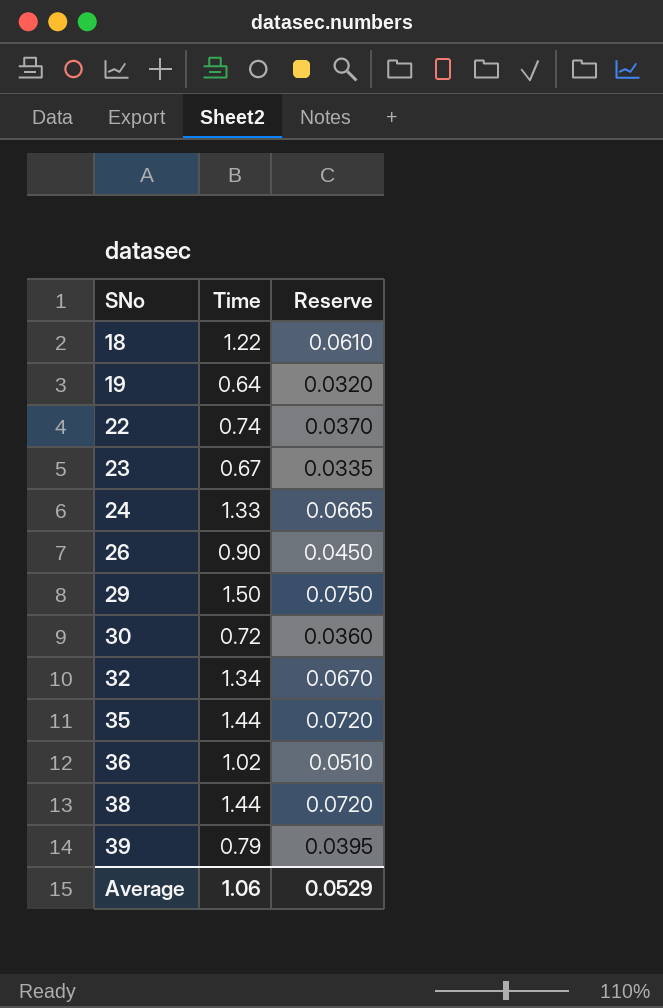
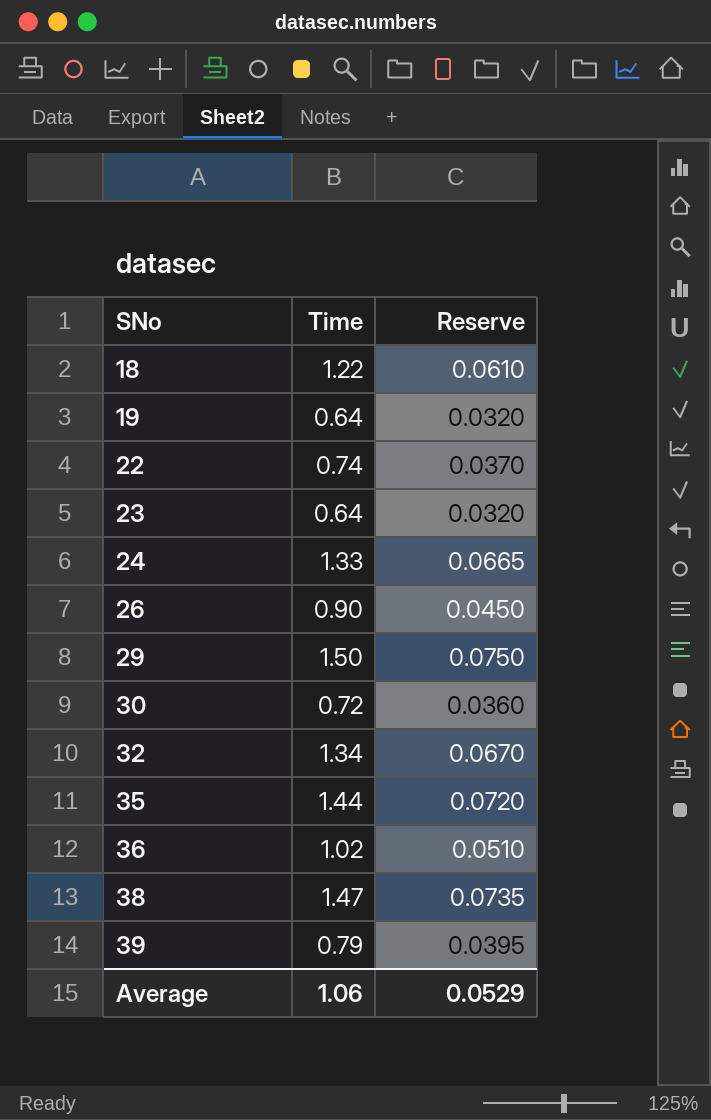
23 | Time: 0.67 -> 0.64
23 | Reserve: 0.0335 -> 0.0320
38 | Time: 1.44 -> 1.47
38 | Reserve: 0.0720 -> 0.0735

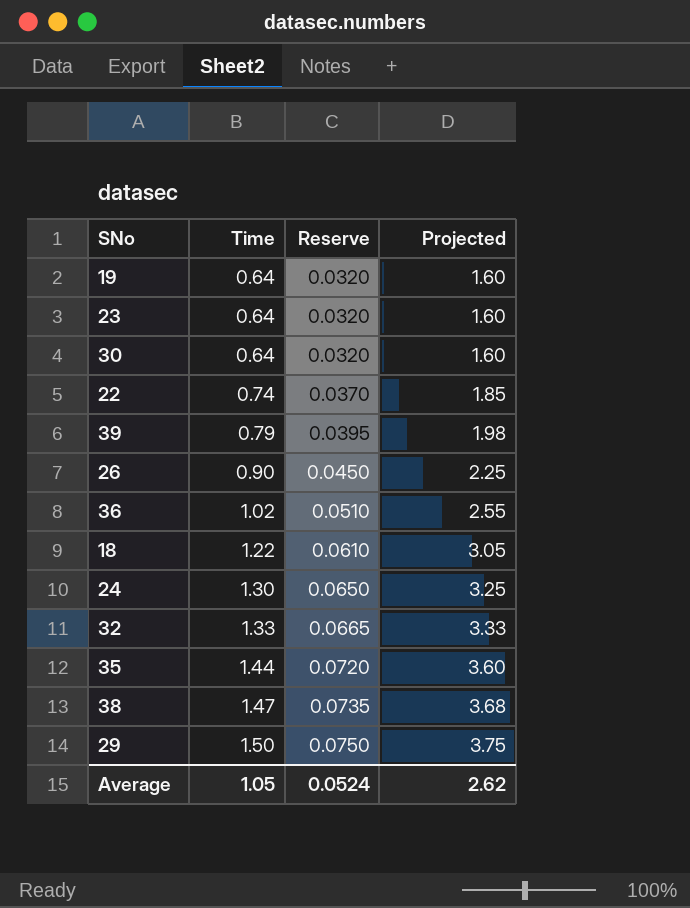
row order: SNo ascending -> Time ascending
column Projected | formula: none -> [Time] * 2.5
30 | Time: 0.72 -> 0.64
30 | Reserve: 0.0360 -> 0.0320
24 | Time: 1.33 -> 1.30
24 | Reserve: 0.0665 -> 0.0650
32 | Time: 1.34 -> 1.33
32 | Reserve: 0.0670 -> 0.0665
Average | Time: 1.06 -> 1.05
Average | Reserve: 0.0529 -> 0.0524

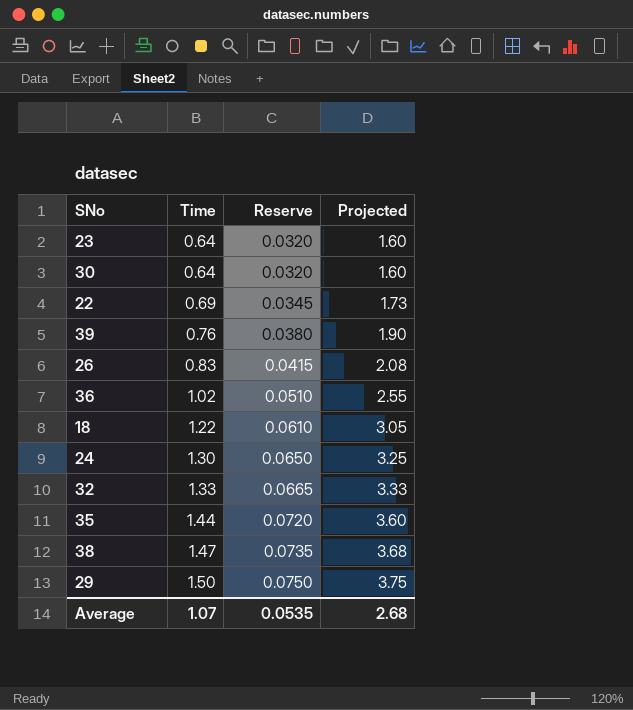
row 19: 0.64 | 0.0320 | 1.60 -> none
22 | Time: 0.74 -> 0.69
22 | Reserve: 0.0370 -> 0.0345
22 | Projected: 1.85 -> 1.73
39 | Time: 0.79 -> 0.76
39 | Reserve: 0.0395 -> 0.0380
39 | Projected: 1.98 -> 1.90
26 | Time: 0.90 -> 0.83
26 | Reserve: 0.0450 -> 0.0415
26 | Projected: 2.25 -> 2.08
Average | Time: 1.05 -> 1.07
Average | Reserve: 0.0524 -> 0.0535
Average | Projected: 2.62 -> 2.68

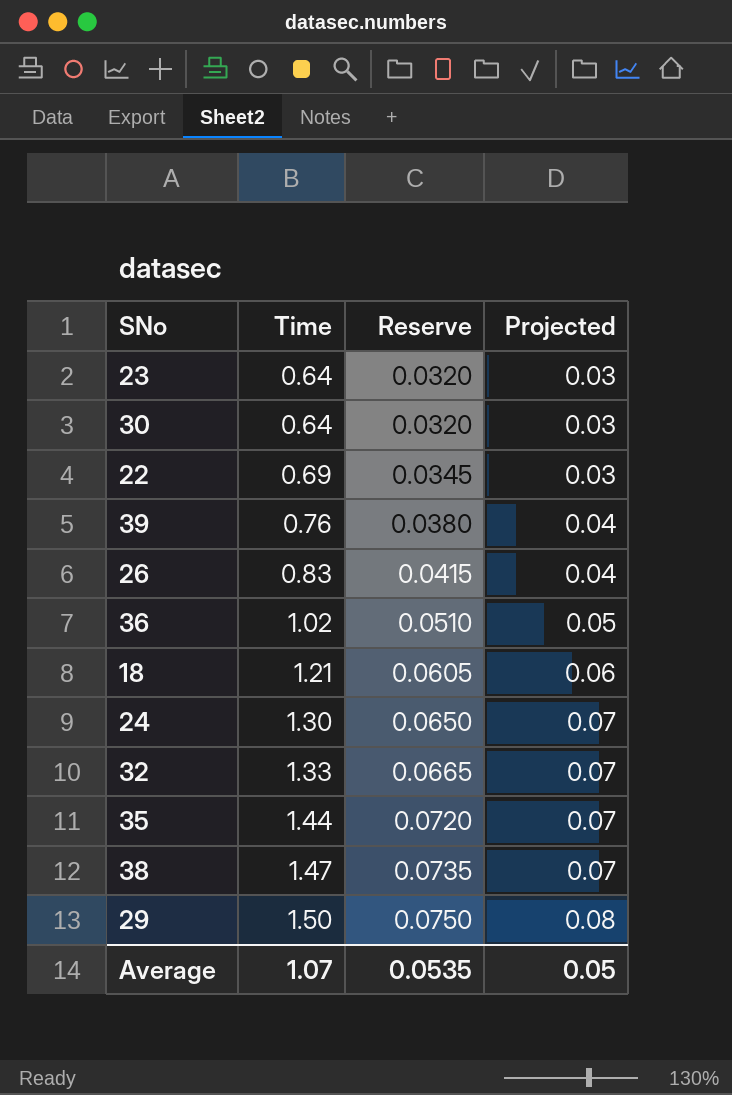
column Projected | formula: [Time] * 2.5 -> [Time] * 0.05
18 | Time: 1.22 -> 1.21
18 | Reserve: 0.0610 -> 0.0605
Average | Projected: 2.68 -> 0.05

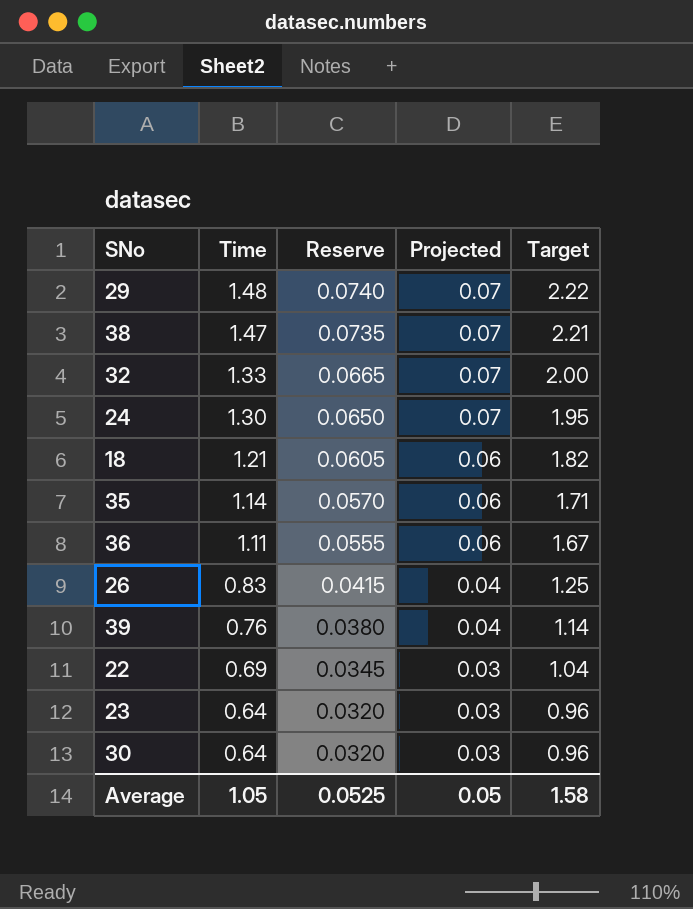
row order: Time ascending -> Time descending
column Target | formula: none -> [Time] * 1.5
29 | Time: 1.50 -> 1.48
29 | Reserve: 0.0750 -> 0.0740
29 | Projected: 0.08 -> 0.07
35 | Time: 1.44 -> 1.14
35 | Reserve: 0.0720 -> 0.0570
35 | Projected: 0.07 -> 0.06
36 | Time: 1.02 -> 1.11
36 | Reserve: 0.0510 -> 0.0555
36 | Projected: 0.05 -> 0.06
Average | Time: 1.07 -> 1.05
Average | Reserve: 0.0535 -> 0.0525

